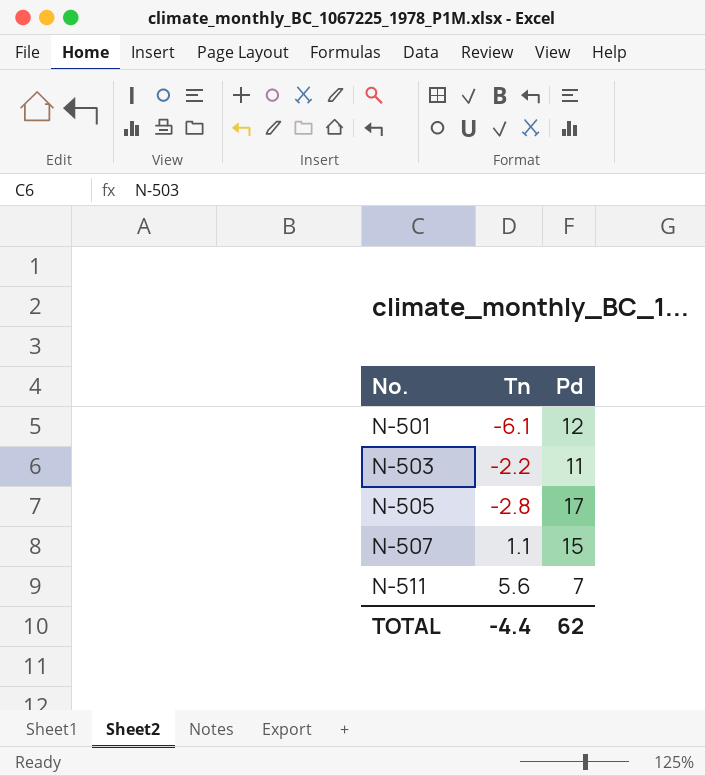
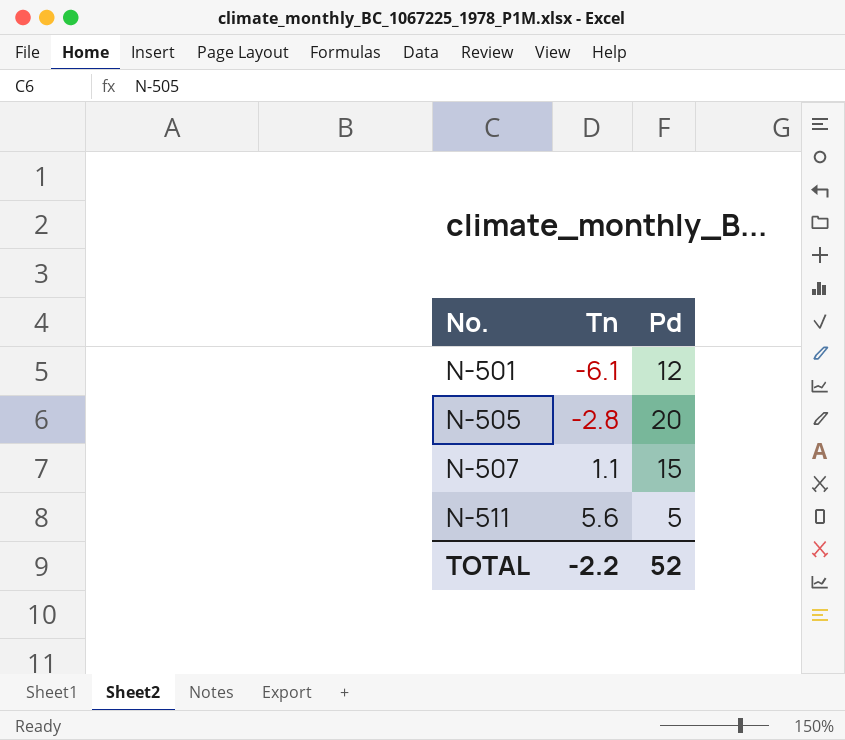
row N-503: -2.2 | 11 -> none
N-505 | Pd: 17 -> 20
N-511 | Pd: 7 -> 5
TOTAL | Tn: -4.4 -> -2.2
TOTAL | Pd: 62 -> 52

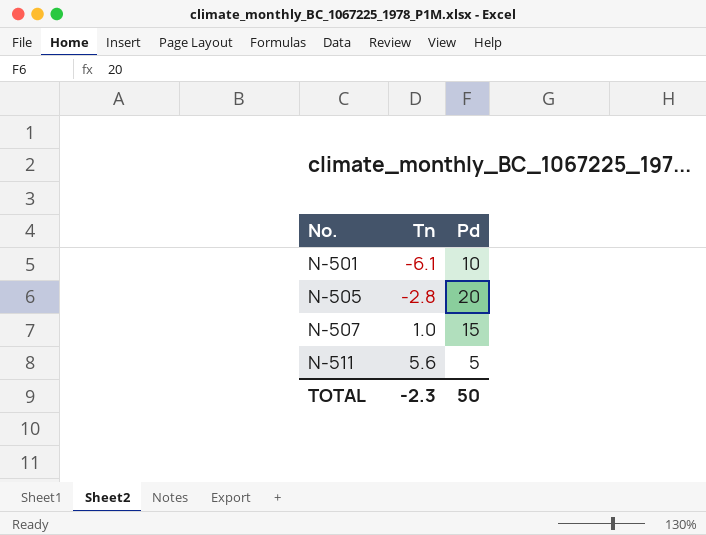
N-501 | Pd: 12 -> 10
N-507 | Tn: 1.1 -> 1.0
TOTAL | Tn: -2.2 -> -2.3
TOTAL | Pd: 52 -> 50

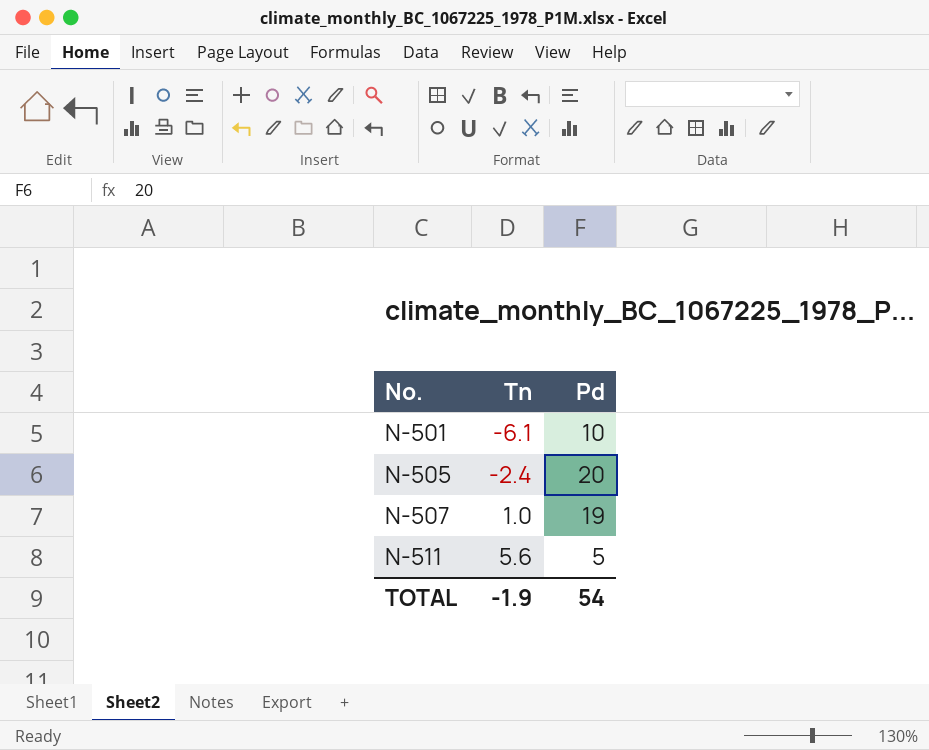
N-505 | Tn: -2.8 -> -2.4
N-507 | Pd: 15 -> 19
TOTAL | Tn: -2.3 -> -1.9
TOTAL | Pd: 50 -> 54

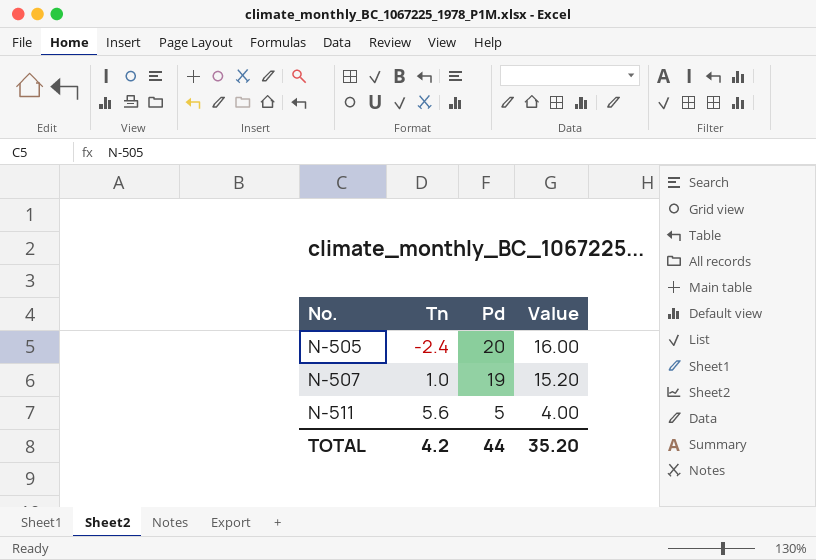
column Value | formula: none -> [Pd] * 0.8
row N-501: -6.1 | 10 -> none
TOTAL | Tn: -1.9 -> 4.2
TOTAL | Pd: 54 -> 44

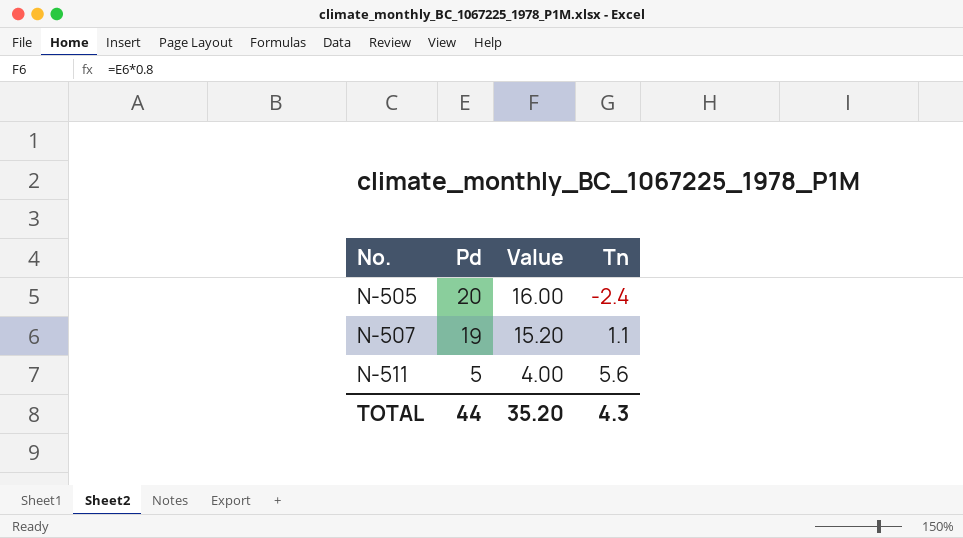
column Tn | position: 2 -> 4
N-507 | Tn: 1.0 -> 1.1
TOTAL | Tn: 4.2 -> 4.3

